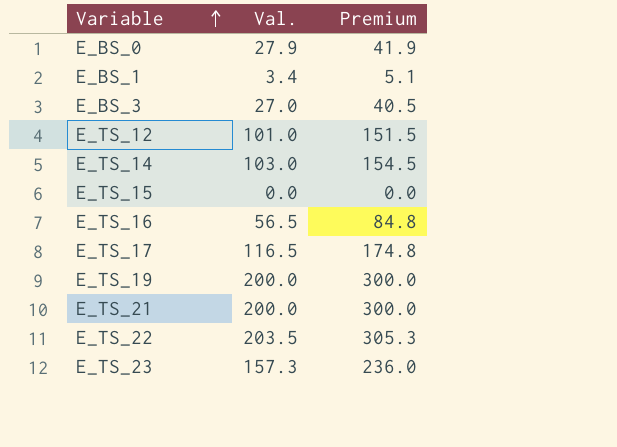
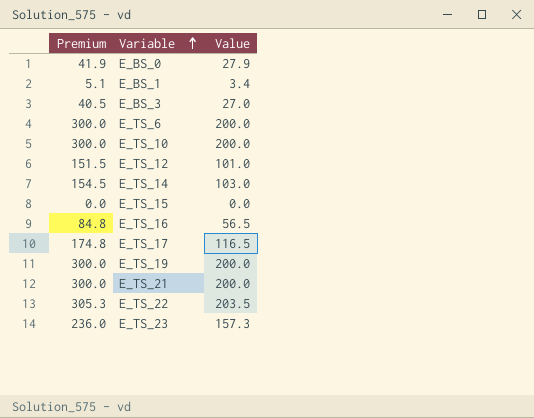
column Premium | position: 3 -> 1
column name: Val. -> Value
row E_TS_6: none -> 300.0 | 200.0
row E_TS_10: none -> 300.0 | 200.0

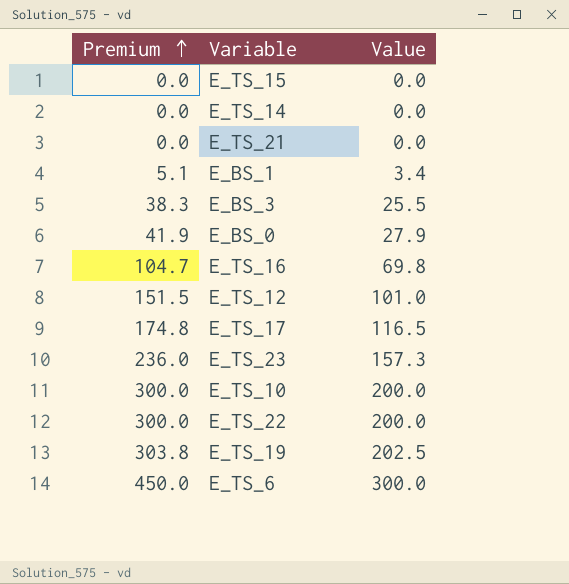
row order: Variable ascending -> Premium ascending
E_TS_14 | Premium: 154.5 -> 0.0
E_TS_14 | Value: 103.0 -> 0.0
E_TS_21 | Premium: 300.0 -> 0.0
E_TS_21 | Value: 200.0 -> 0.0
E_BS_3 | Premium: 40.5 -> 38.3
E_BS_3 | Value: 27.0 -> 25.5
E_TS_16 | Premium: 84.8 -> 104.7
E_TS_16 | Value: 56.5 -> 69.8
E_TS_22 | Premium: 305.3 -> 300.0
E_TS_22 | Value: 203.5 -> 200.0
E_TS_19 | Premium: 300.0 -> 303.8
E_TS_19 | Value: 200.0 -> 202.5
E_TS_6 | Premium: 300.0 -> 450.0
E_TS_6 | Value: 200.0 -> 300.0

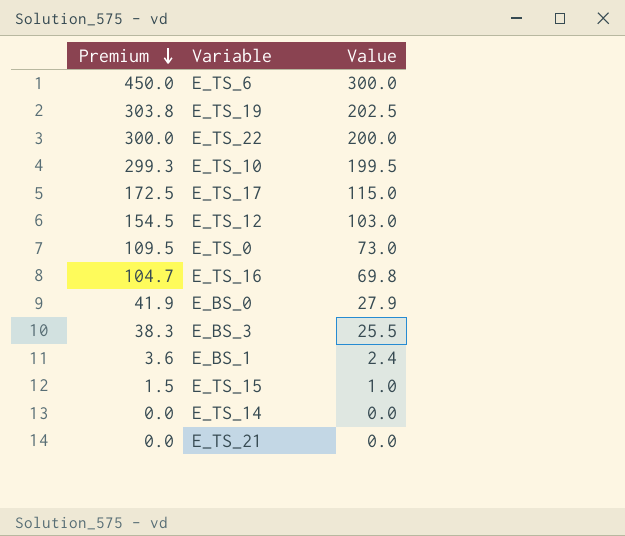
row order: Premium ascending -> Premium descending
row E_TS_23: 236.0 | 157.3 -> none
E_TS_10 | Premium: 300.0 -> 299.3
E_TS_10 | Value: 200.0 -> 199.5
E_TS_17 | Premium: 174.8 -> 172.5
E_TS_17 | Value: 116.5 -> 115.0
E_TS_12 | Premium: 151.5 -> 154.5
E_TS_12 | Value: 101.0 -> 103.0
row E_TS_0: none -> 109.5 | 73.0
E_BS_1 | Premium: 5.1 -> 3.6
E_BS_1 | Value: 3.4 -> 2.4
E_TS_15 | Premium: 0.0 -> 1.5
E_TS_15 | Value: 0.0 -> 1.0

